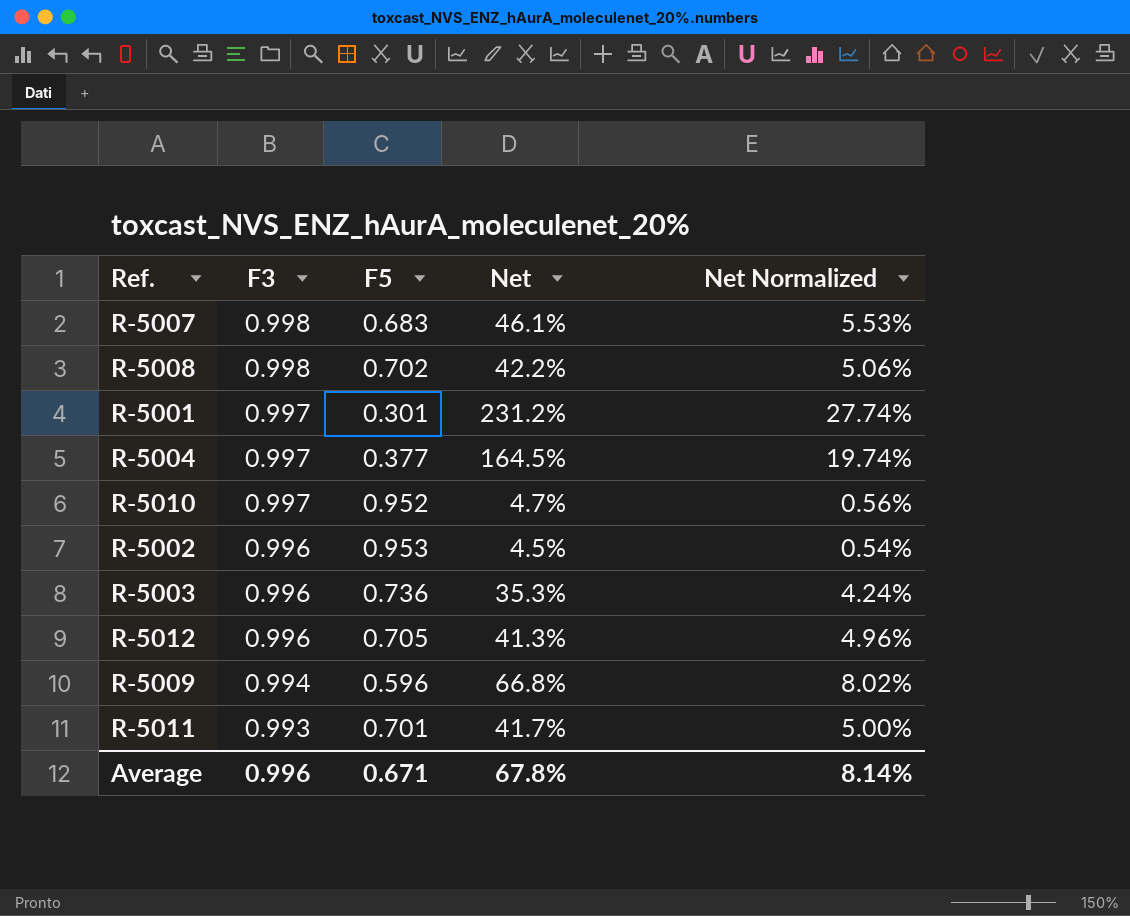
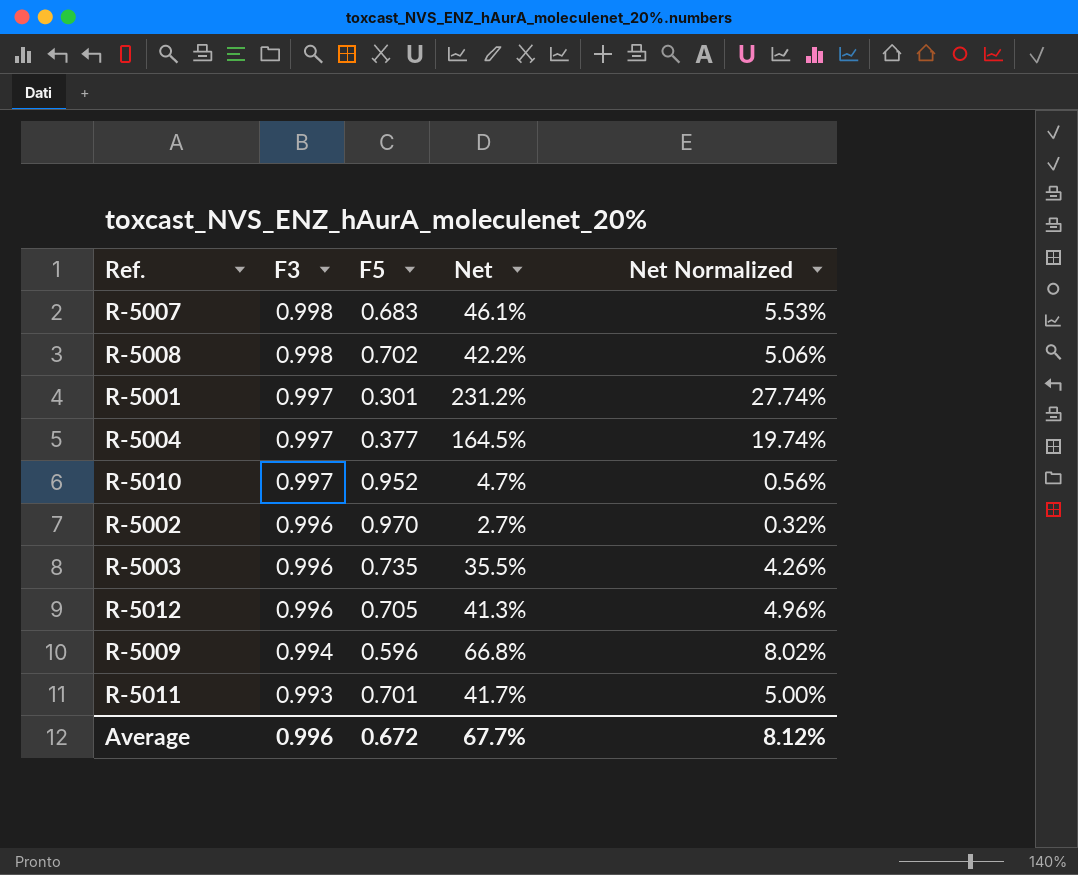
R-5002 | F5: 0.953 -> 0.970
R-5002 | Net: 4.5% -> 2.7%
R-5002 | Net Normalized: 0.54% -> 0.32%
R-5003 | F5: 0.736 -> 0.735
R-5003 | Net: 35.3% -> 35.5%
R-5003 | Net Normalized: 4.24% -> 4.26%
Average | F5: 0.671 -> 0.672
Average | Net: 67.8% -> 67.7%
Average | Net Normalized: 8.14% -> 8.12%

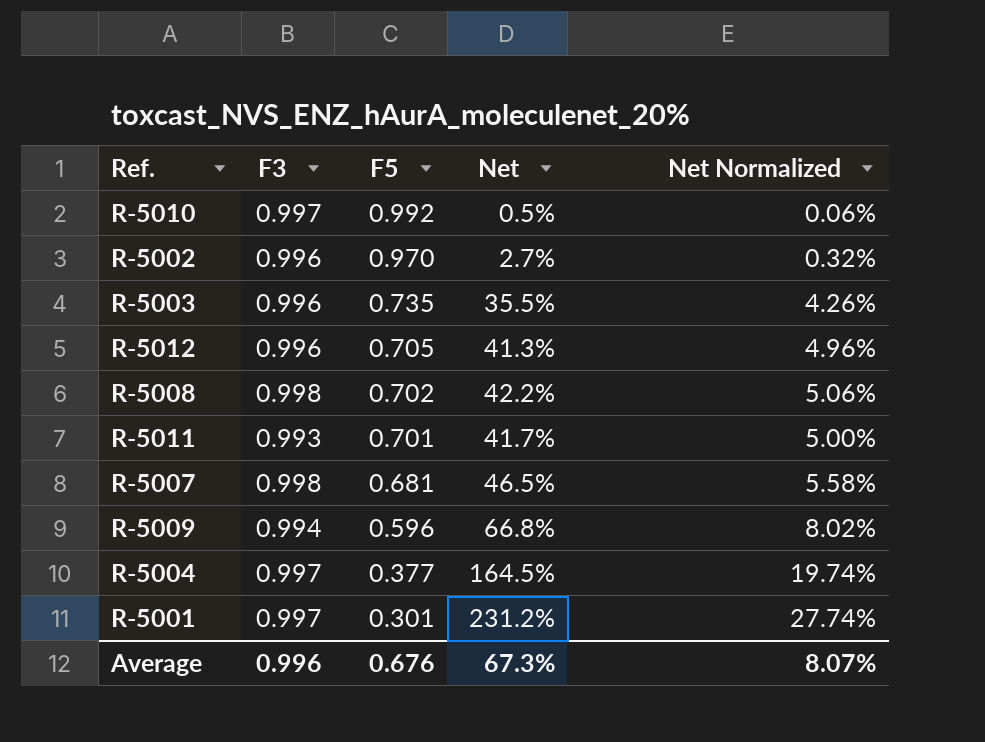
row order: F3 descending -> F5 descending
R-5010 | F5: 0.952 -> 0.992
R-5010 | Net: 4.7% -> 0.5%
R-5010 | Net Normalized: 0.56% -> 0.06%
R-5007 | F5: 0.683 -> 0.681
R-5007 | Net: 46.1% -> 46.5%
R-5007 | Net Normalized: 5.53% -> 5.58%
Average | F5: 0.672 -> 0.676
Average | Net: 67.7% -> 67.3%
Average | Net Normalized: 8.12% -> 8.07%

